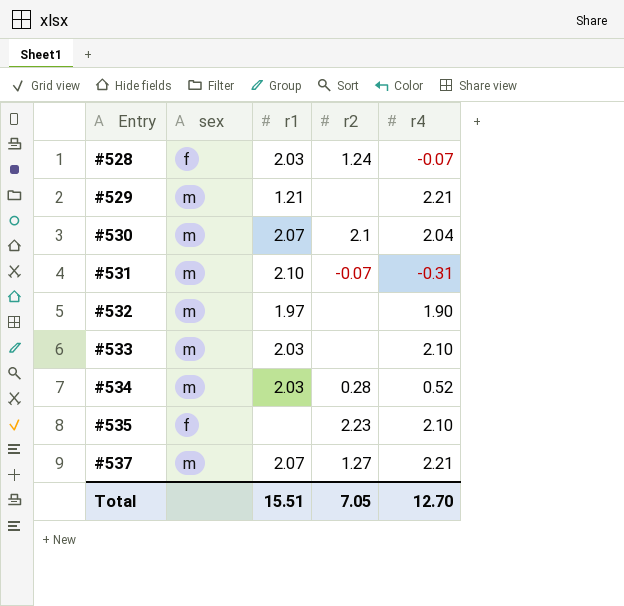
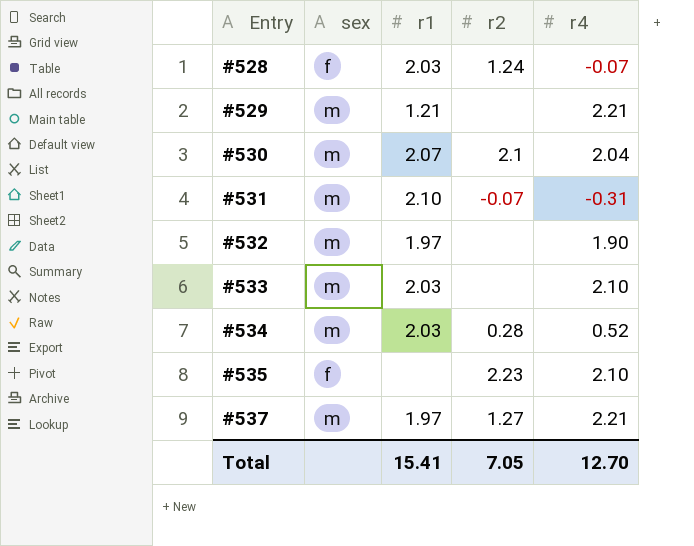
#537 | r1: 2.07 -> 1.97
Total | r1: 15.51 -> 15.41

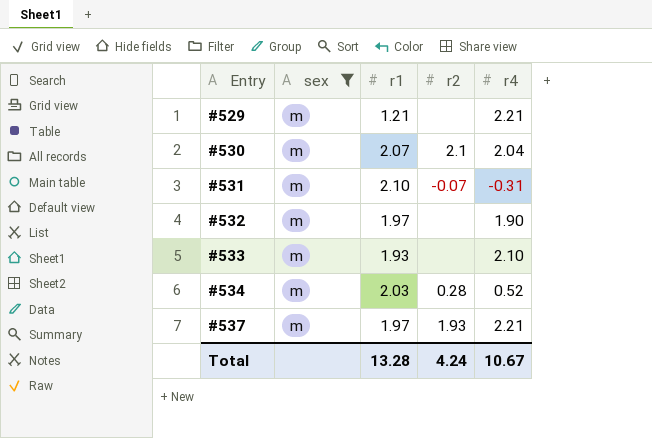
filter: none -> sex = m
#533 | r1: 2.03 -> 1.93
#537 | r2: 1.27 -> 1.93
Total | r1: 15.41 -> 13.28
Total | r2: 7.05 -> 4.24
Total | r4: 12.70 -> 10.67

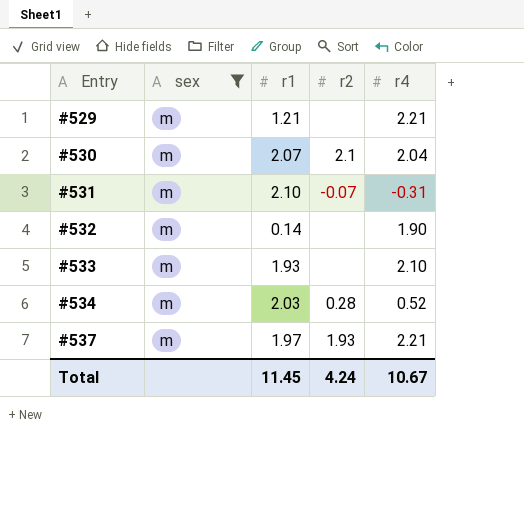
#532 | r1: 1.97 -> 0.14
Total | r1: 13.28 -> 11.45

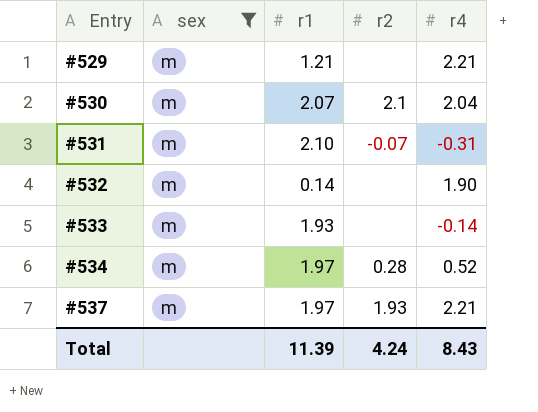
#533 | r4: 2.10 -> -0.14
#534 | r1: 2.03 -> 1.97
Total | r1: 11.45 -> 11.39
Total | r4: 10.67 -> 8.43

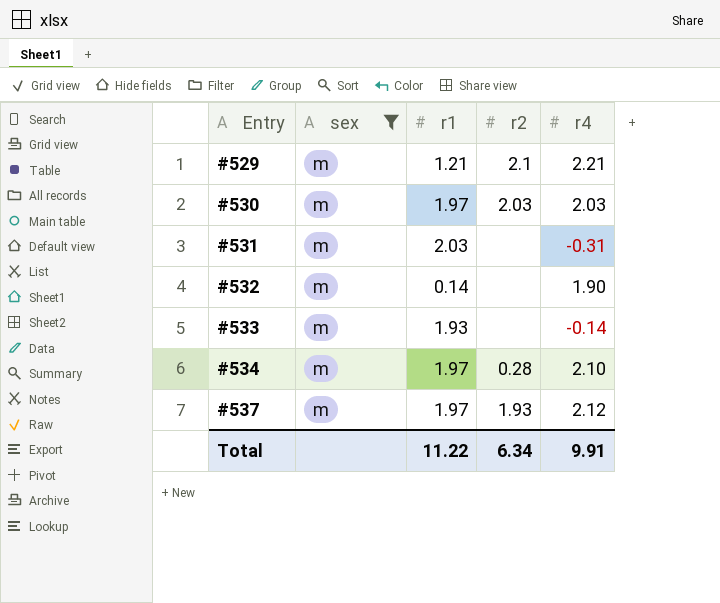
#529 | r2: none -> 2.1
#530 | r1: 2.07 -> 1.97
#530 | r2: 2.1 -> 2.03
#530 | r4: 2.04 -> 2.03
#531 | r1: 2.10 -> 2.03
#531 | r2: -0.07 -> none
#534 | r4: 0.52 -> 2.10
#537 | r4: 2.21 -> 2.12
Total | r1: 11.39 -> 11.22
Total | r2: 4.24 -> 6.34
Total | r4: 8.43 -> 9.91

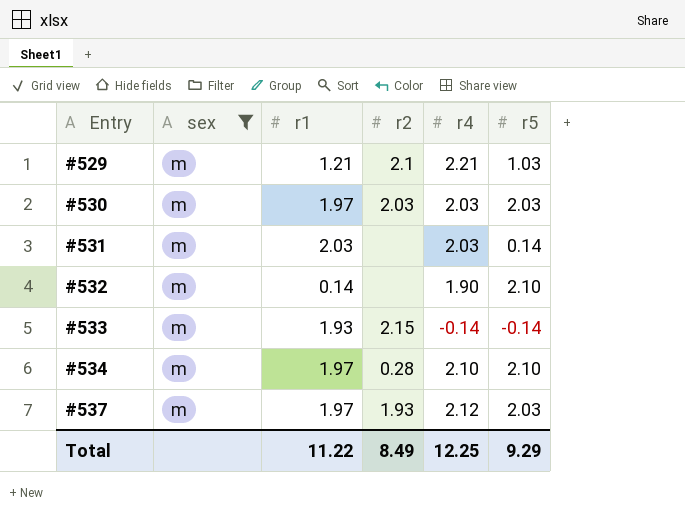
column r5 | position: none -> 6
#531 | r4: -0.31 -> 2.03
#533 | r2: none -> 2.15
Total | r2: 6.34 -> 8.49
Total | r4: 9.91 -> 12.25

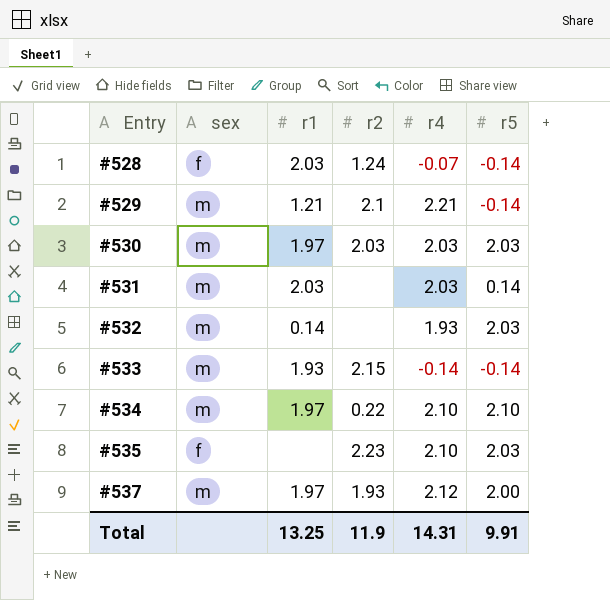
filter: sex = m -> none
#529 | r5: 1.03 -> -0.14
#532 | r4: 1.90 -> 1.93
#532 | r5: 2.10 -> 2.03
#534 | r2: 0.28 -> 0.22
#537 | r5: 2.03 -> 2.00
Total | r1: 11.22 -> 13.25
Total | r2: 8.49 -> 11.9
Total | r4: 12.25 -> 14.31
Total | r5: 9.29 -> 9.91

